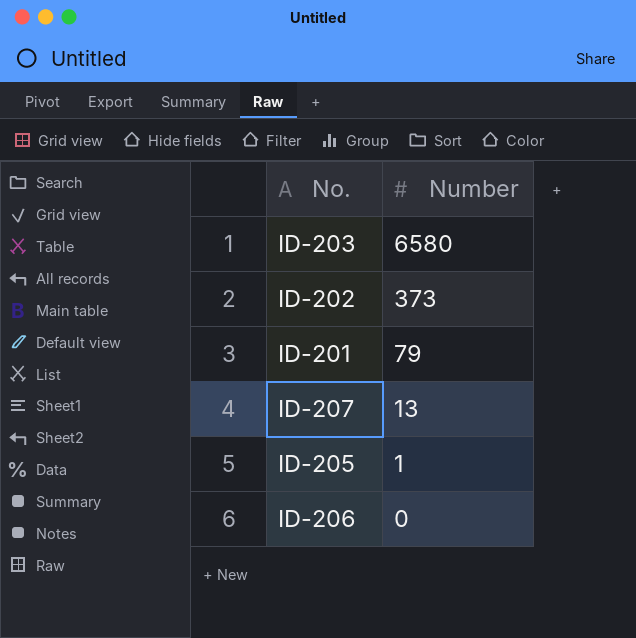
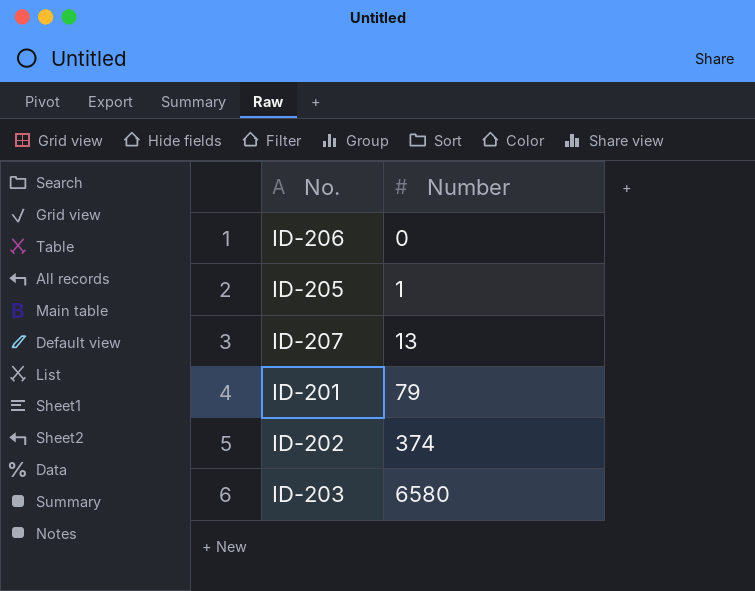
row order: Number descending -> Number ascending
ID-202 | Number: 373 -> 374

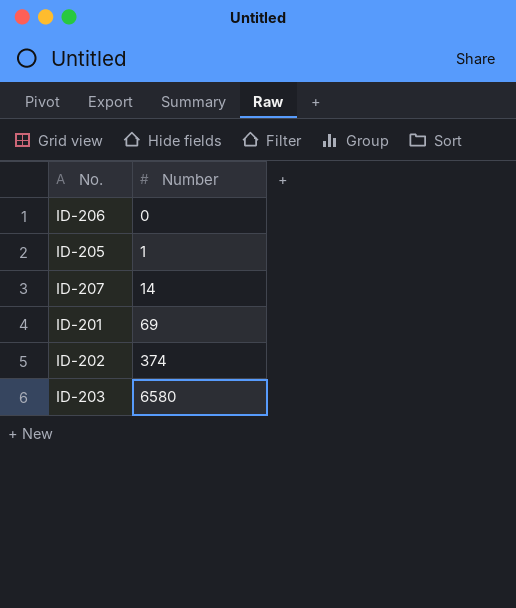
ID-207 | Number: 13 -> 14
ID-201 | Number: 79 -> 69

